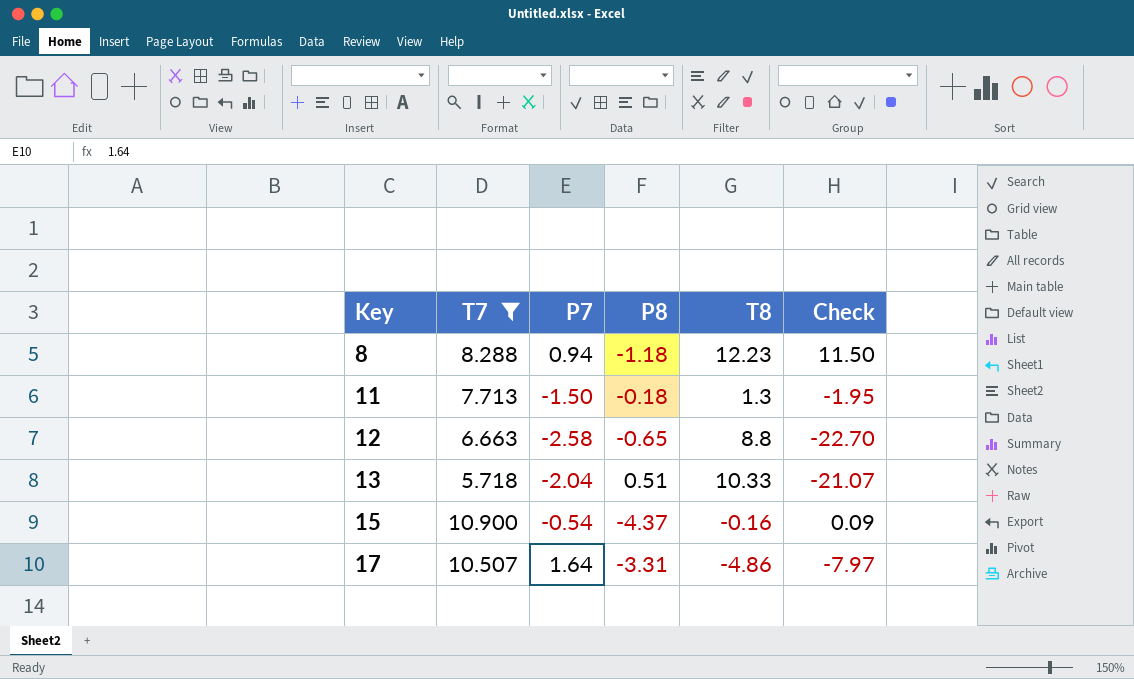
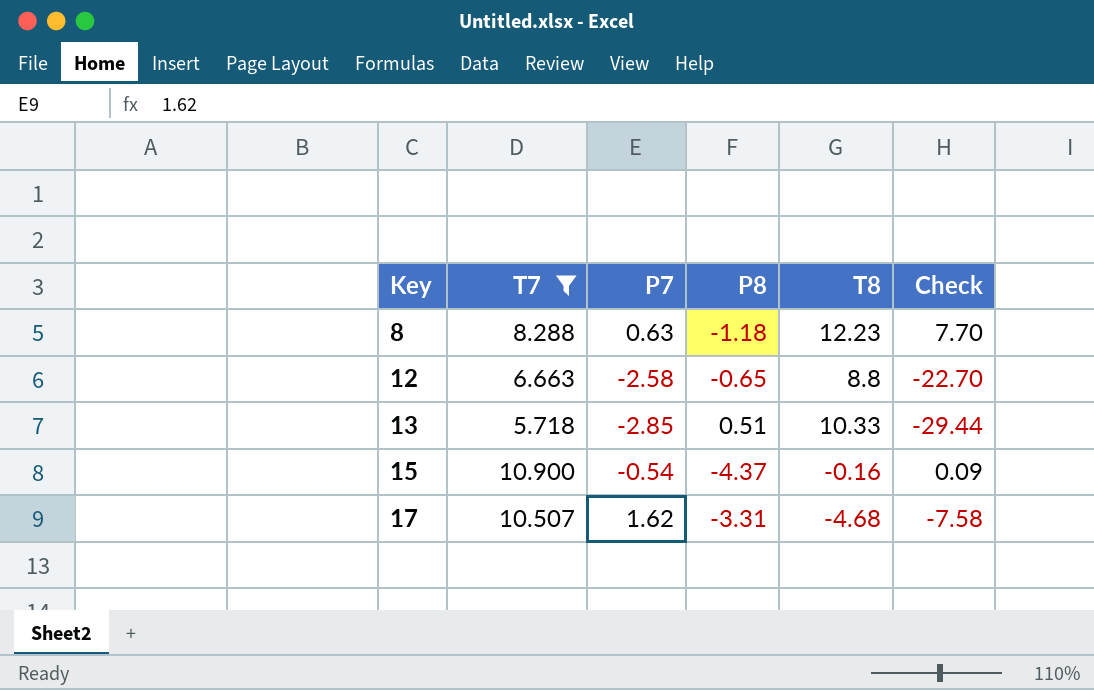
row 11: 7.713 | -1.50 | -0.18 | 1.3 | -1.95 -> none
8 | P7: 0.94 -> 0.63
8 | Check: 11.50 -> 7.70
13 | P7: -2.04 -> -2.85
13 | Check: -21.07 -> -29.44
17 | P7: 1.64 -> 1.62
17 | T8: -4.86 -> -4.68
17 | Check: -7.97 -> -7.58

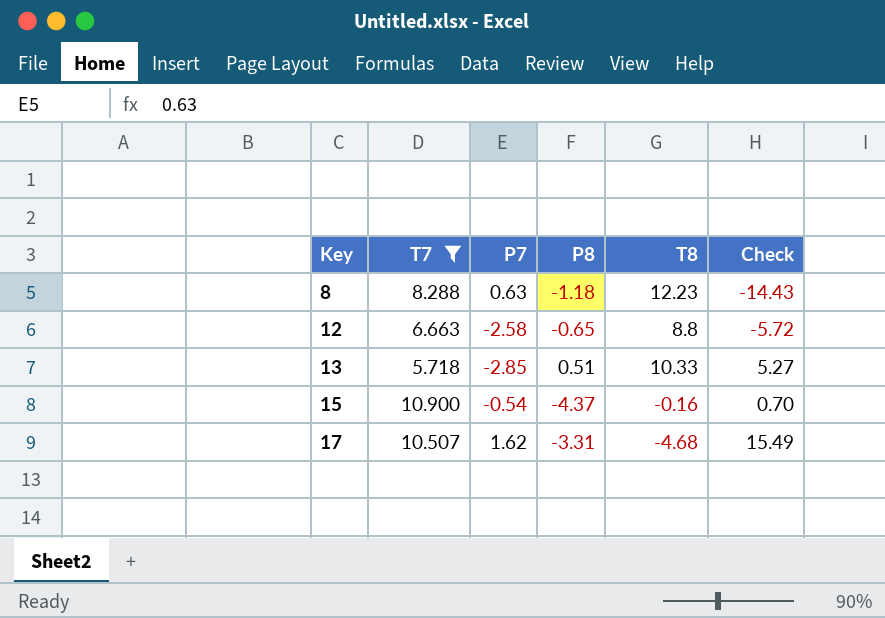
column Check | formula: [P7] * [T8] -> [P8] * [T8]

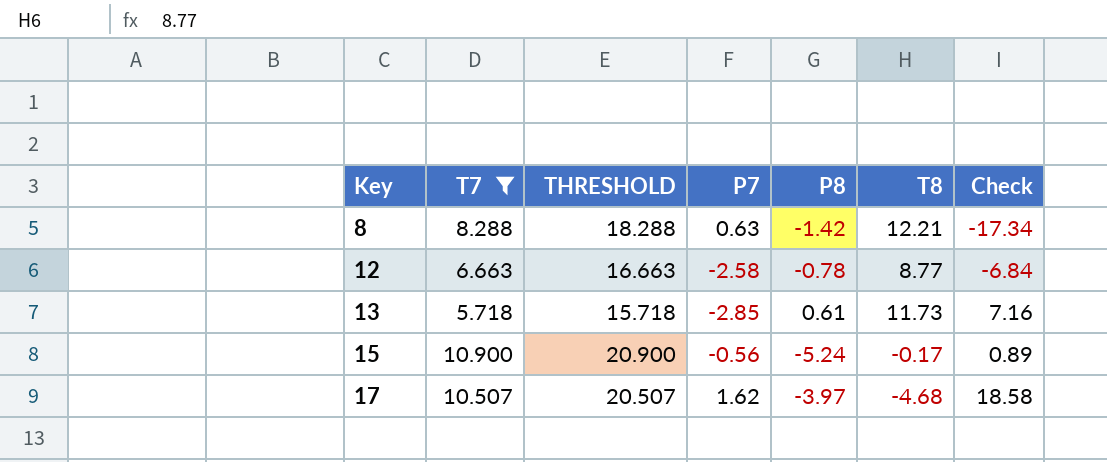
column THRESHOLD | formula: none -> [T7] + 10
8 | P8: -1.18 -> -1.42
8 | T8: 12.23 -> 12.21
8 | Check: -14.43 -> -17.34
12 | P8: -0.65 -> -0.78
12 | T8: 8.8 -> 8.77
12 | Check: -5.72 -> -6.84
13 | P8: 0.51 -> 0.61
13 | T8: 10.33 -> 11.73
13 | Check: 5.27 -> 7.16
15 | P7: -0.54 -> -0.56
15 | P8: -4.37 -> -5.24
15 | T8: -0.16 -> -0.17
15 | Check: 0.70 -> 0.89
17 | P8: -3.31 -> -3.97
17 | Check: 15.49 -> 18.58

